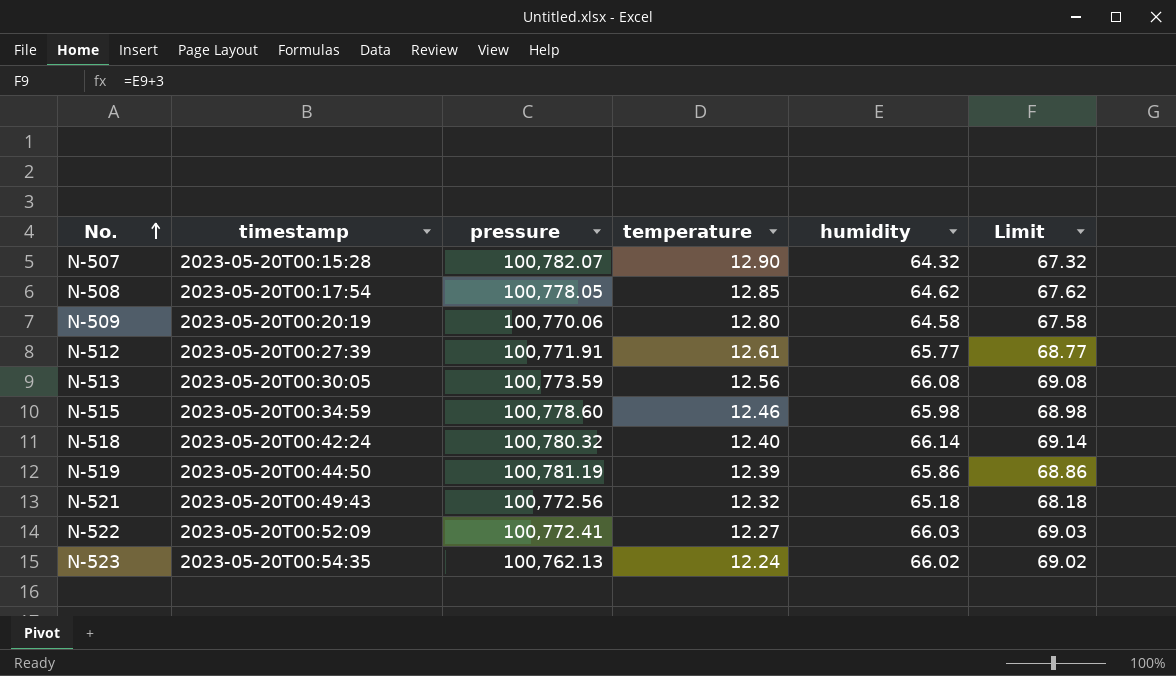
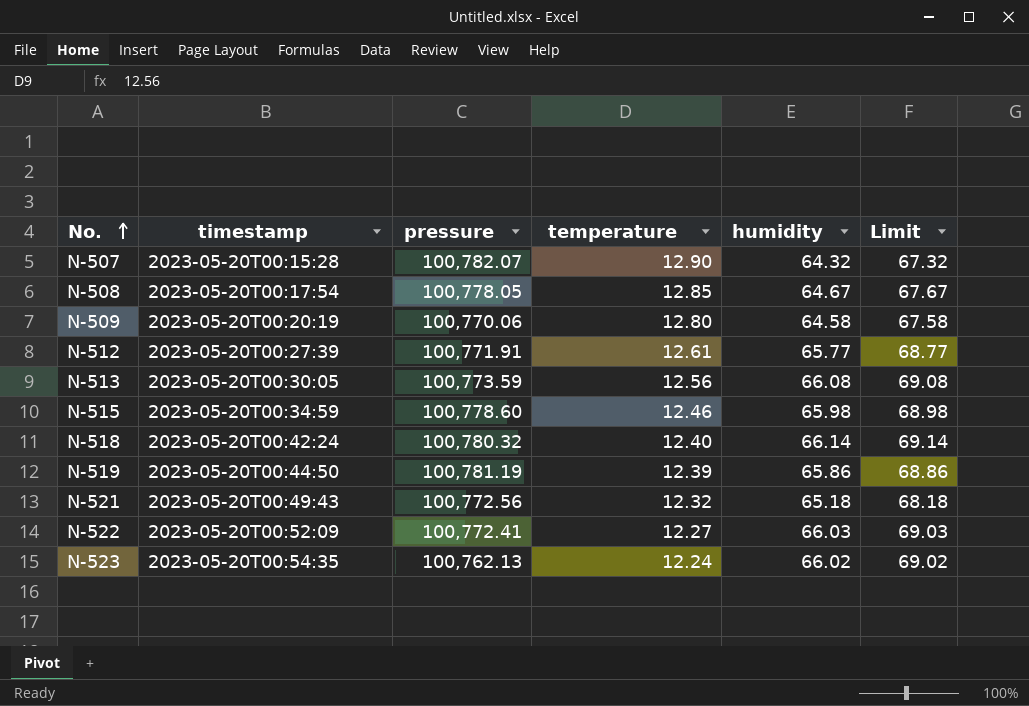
N-508 | humidity: 64.62 -> 64.67
N-508 | Limit: 67.62 -> 67.67

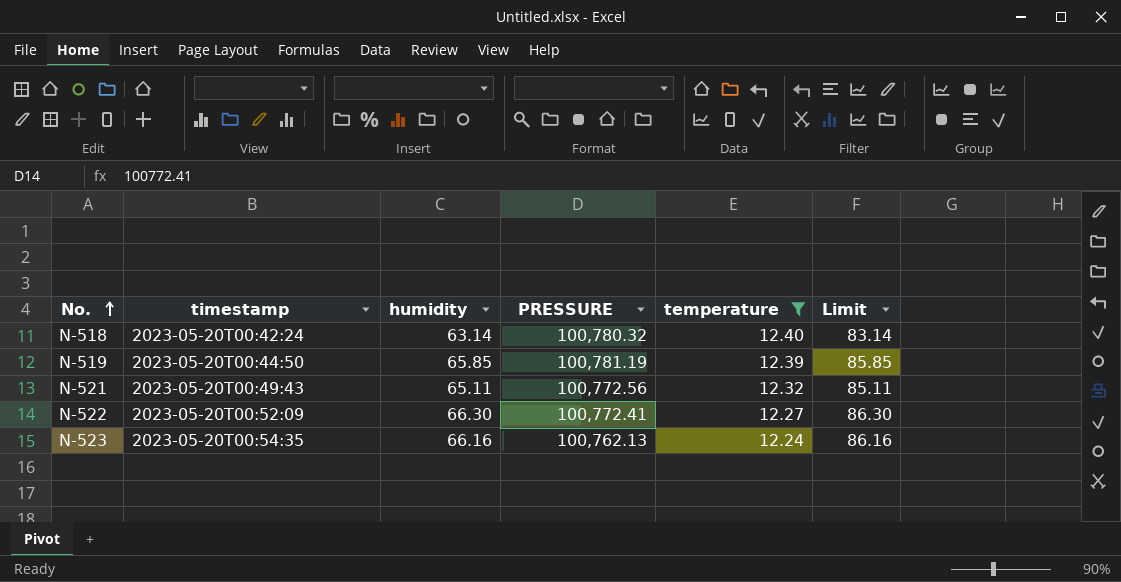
filter: none -> temperature <= 12.40
column humidity | position: 5 -> 3
column name: pressure -> PRESSURE
column Limit | formula: [humidity] + 3 -> [humidity] + 20
N-518 | humidity: 66.14 -> 63.14
N-519 | humidity: 65.86 -> 65.85
N-521 | humidity: 65.18 -> 65.11
N-522 | humidity: 66.03 -> 66.30
N-523 | humidity: 66.02 -> 66.16

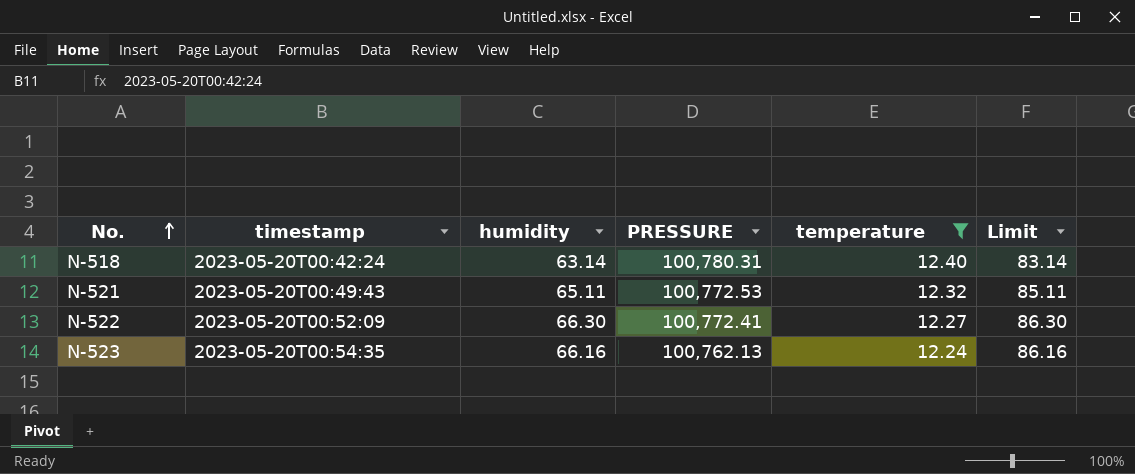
row N-519: 2023-05-20T00:44:50 | 65.85 | 100,781.19 | 12.39 | 85.85 -> none
N-518 | PRESSURE: 100,780.32 -> 100,780.31
N-521 | PRESSURE: 100,772.56 -> 100,772.53

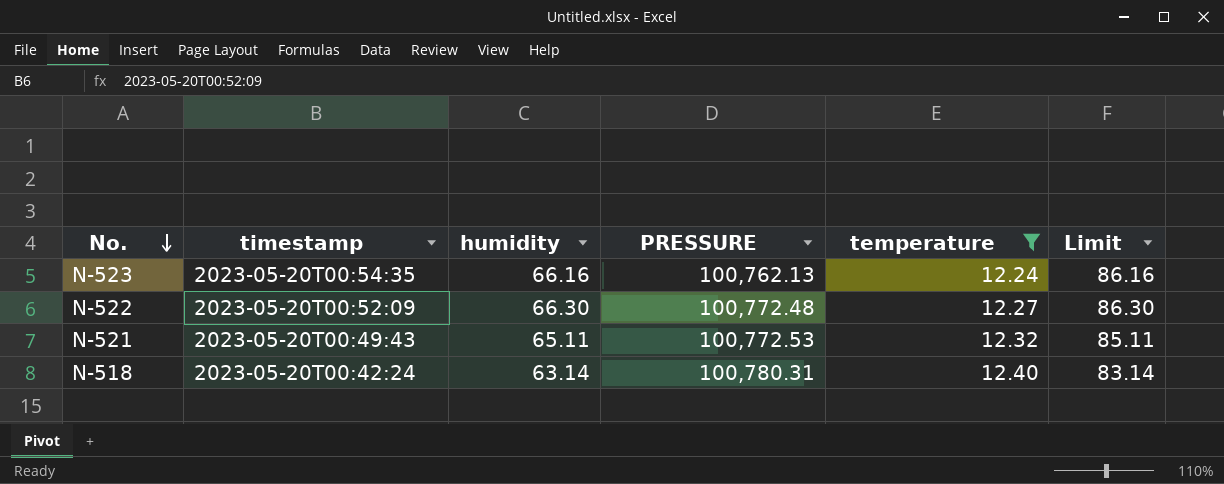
row order: No. ascending -> No. descending
N-522 | PRESSURE: 100,772.41 -> 100,772.48

